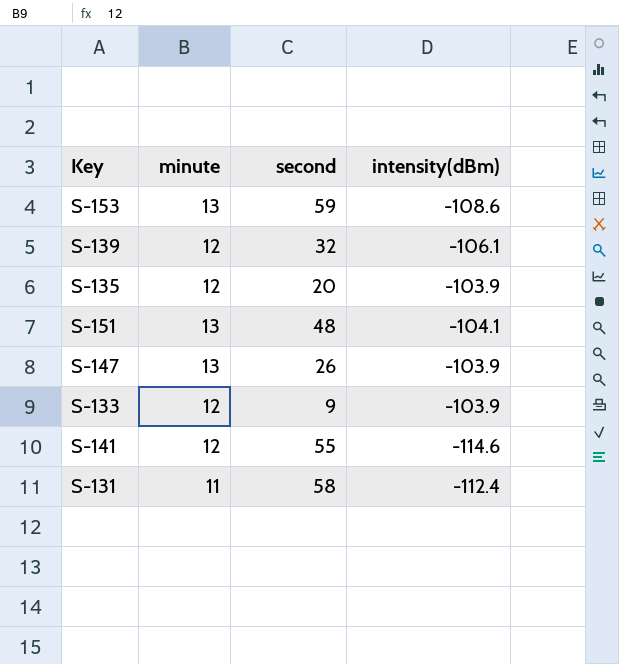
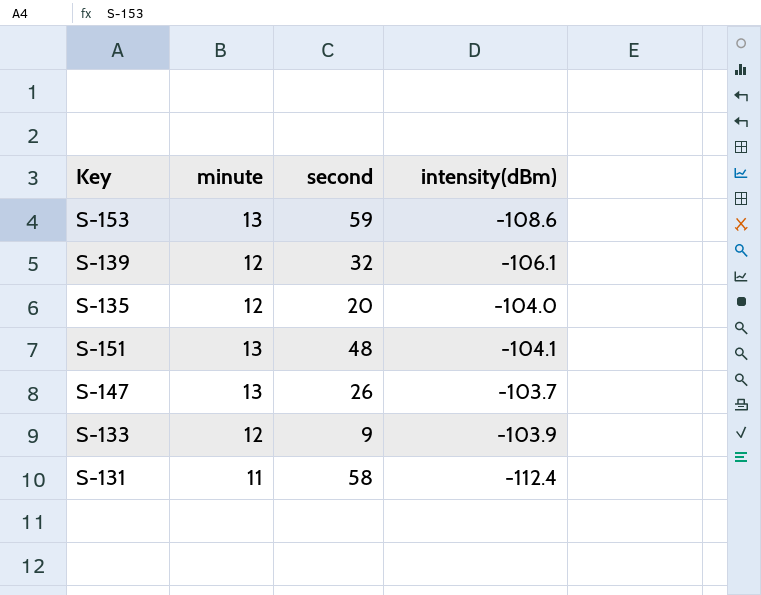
row S-141: 12 | 55 | -114.6 -> none
S-135 | intensity(dBm): -103.9 -> -104.0
S-147 | intensity(dBm): -103.9 -> -103.7

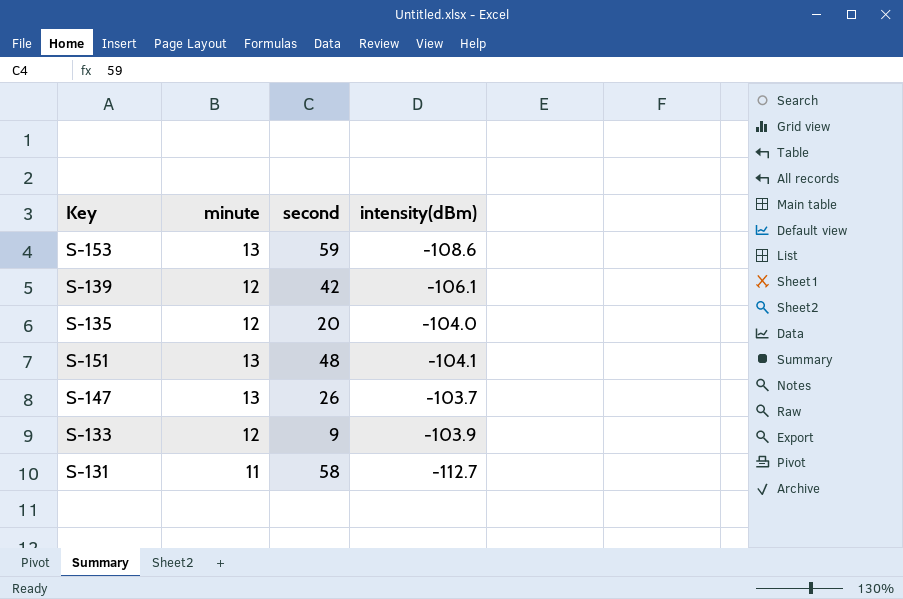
S-139 | second: 32 -> 42
S-131 | intensity(dBm): -112.4 -> -112.7

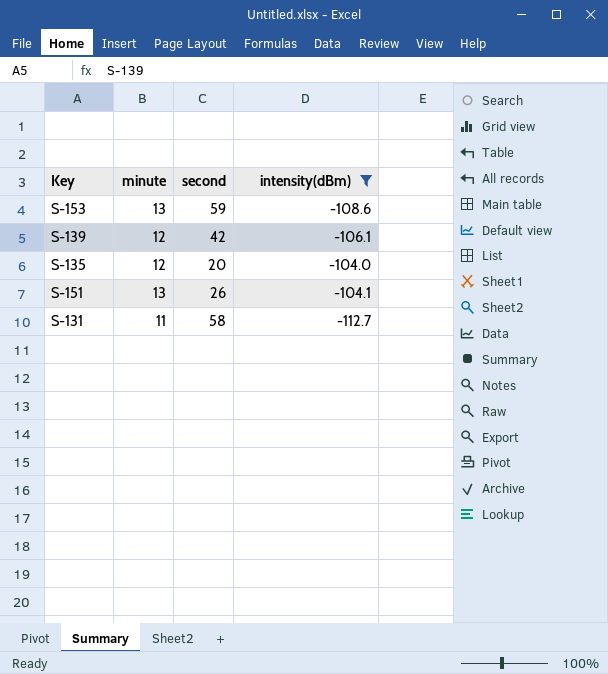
filter: none -> intensity(dBm) <= -104.0
S-151 | second: 48 -> 26

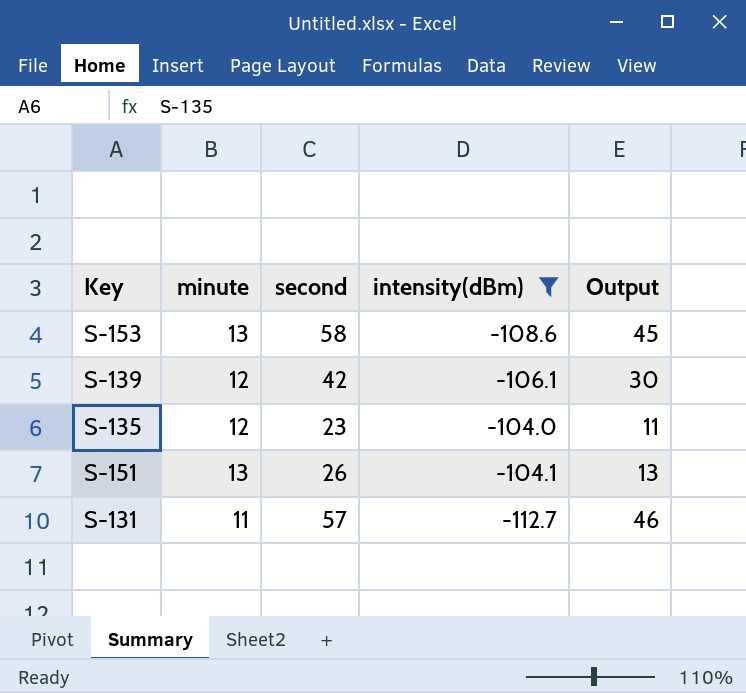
column Output | formula: none -> [second] - [minute]
S-153 | second: 59 -> 58
S-135 | second: 20 -> 23
S-131 | second: 58 -> 57

